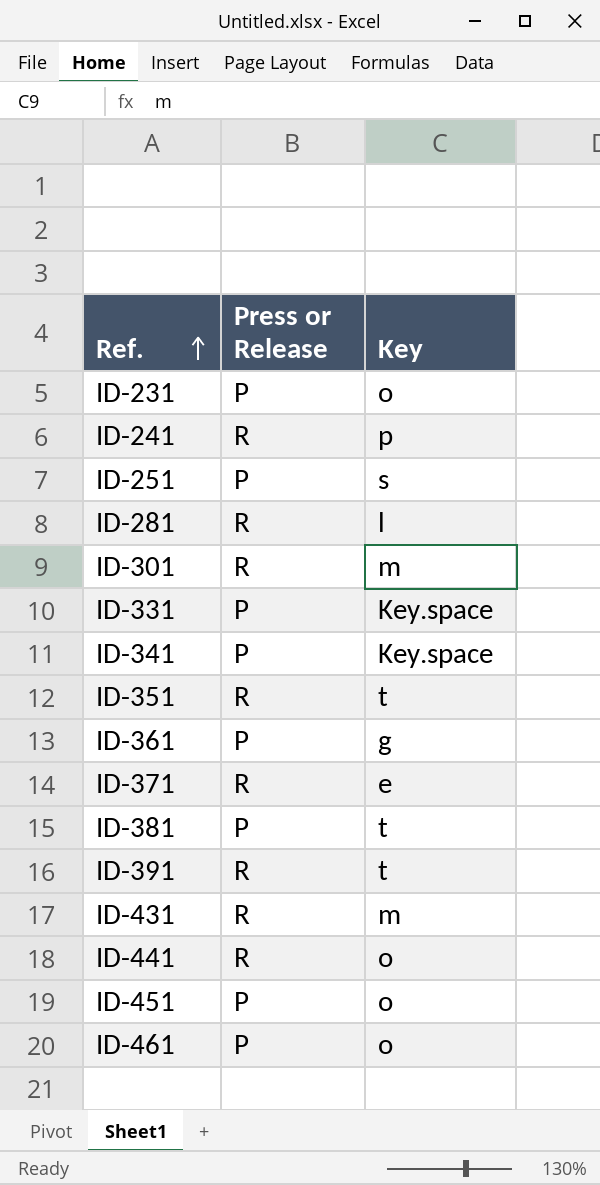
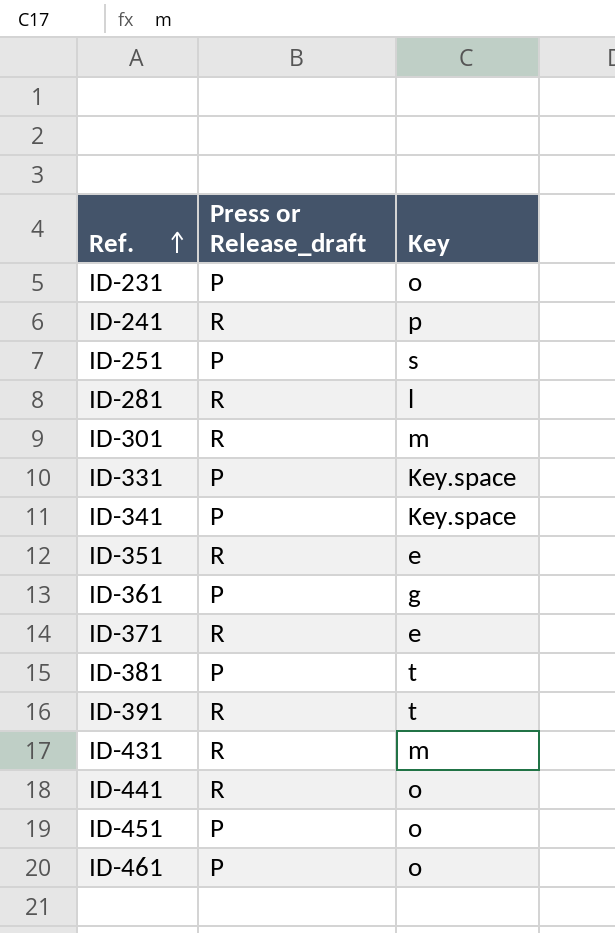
column name: Press or Release -> Press or Release_draft
ID-351 | Key: t -> e

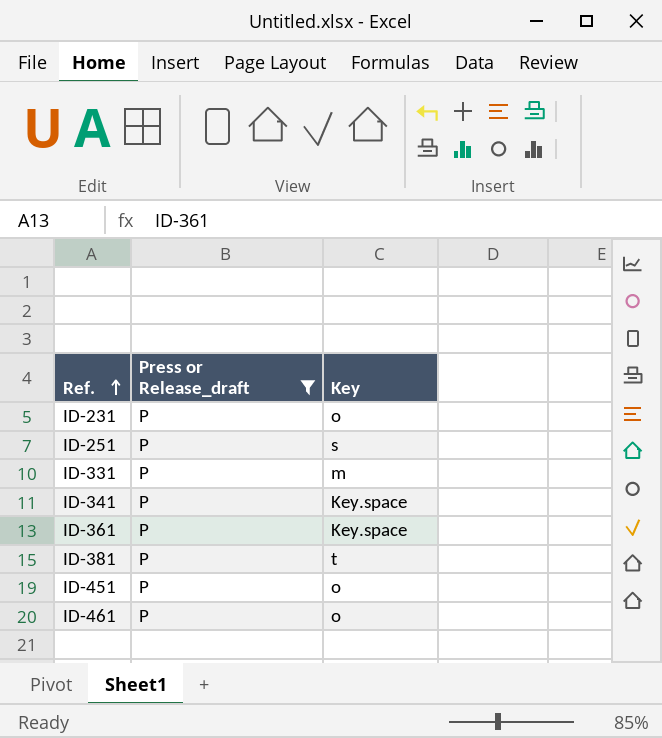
filter: none -> Press or Release_draft = P
ID-331 | Key: Key.space -> m
ID-361 | Key: g -> Key.space

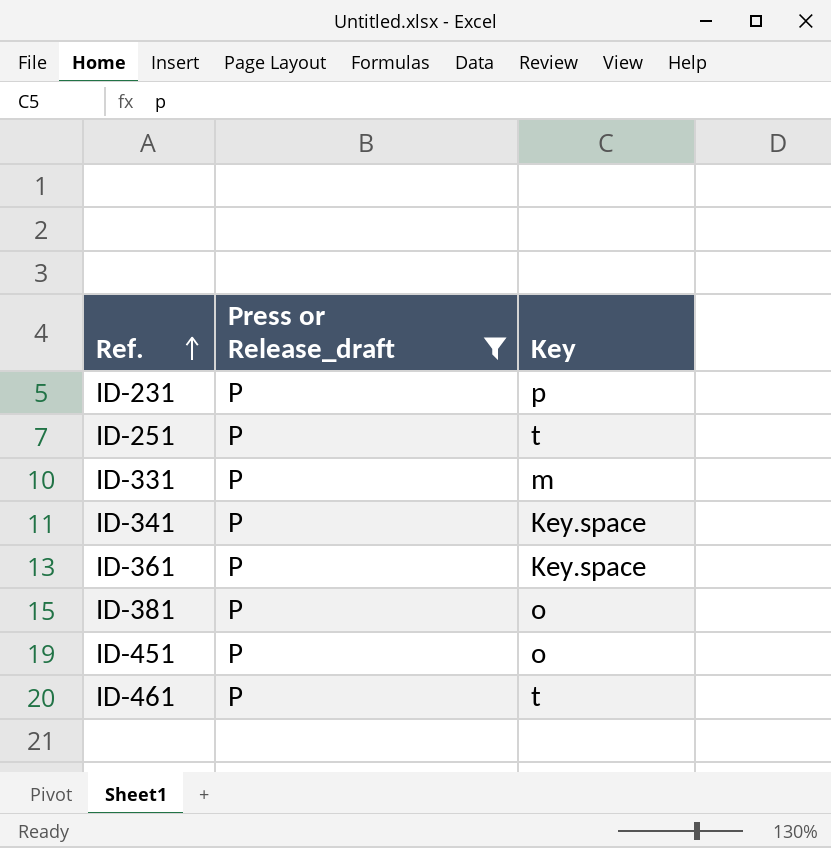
ID-231 | Key: o -> p
ID-251 | Key: s -> t
ID-381 | Key: t -> o
ID-461 | Key: o -> t

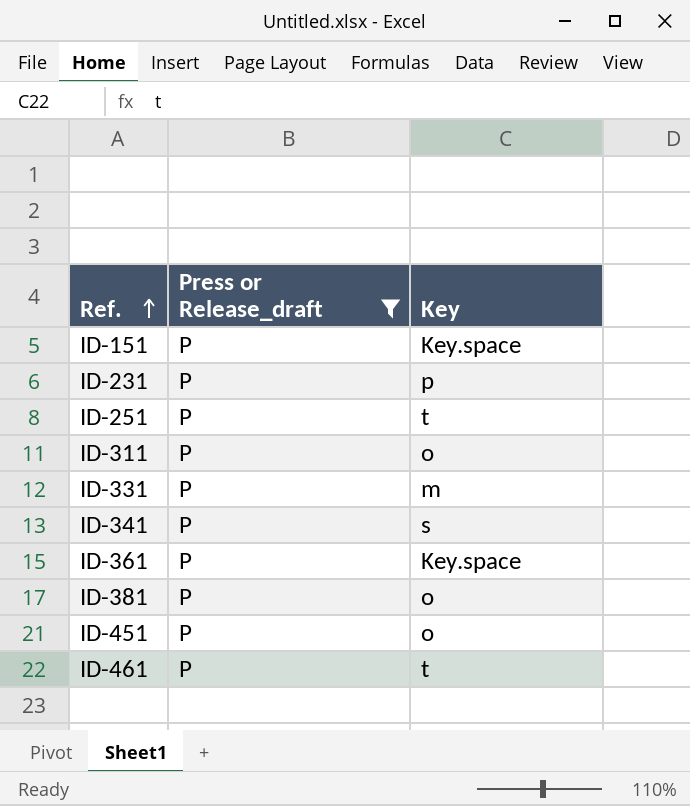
row ID-151: none -> P | Key.space
row ID-311: none -> P | o
ID-341 | Key: Key.space -> s

